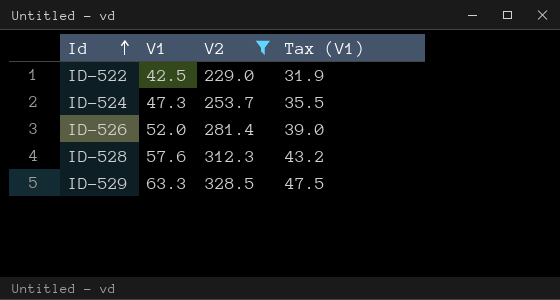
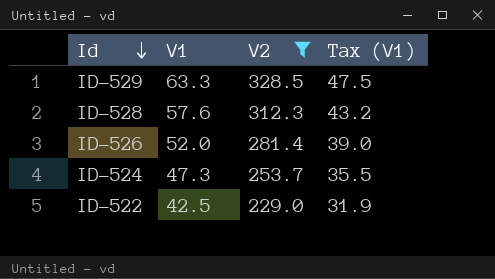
row order: Id ascending -> Id descending

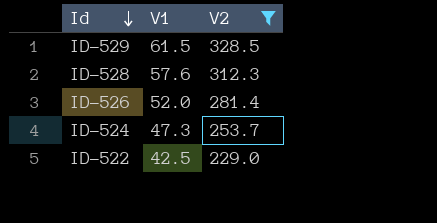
column Tax (V1) | formula: [V1] * 0.75 -> none
ID-529 | V1: 63.3 -> 61.5

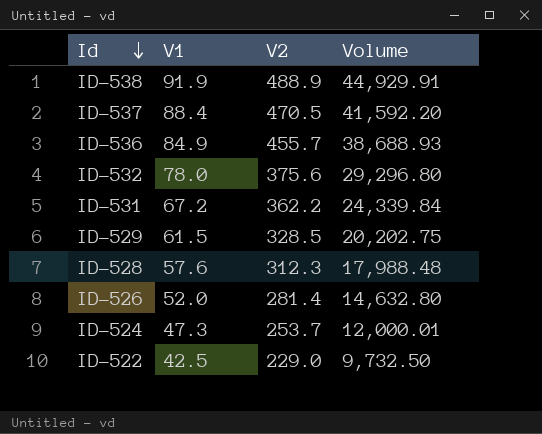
filter: V2 <= 328.5 -> none
column Volume | formula: none -> [V1] * [V2]

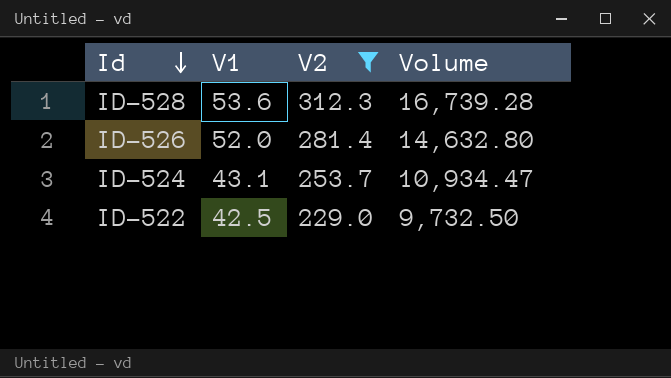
filter: none -> V2 <= 312.3
ID-528 | V1: 57.6 -> 53.6
ID-528 | Volume: 17,988.48 -> 16,739.28
ID-524 | V1: 47.3 -> 43.1
ID-524 | Volume: 12,000.01 -> 10,934.47

